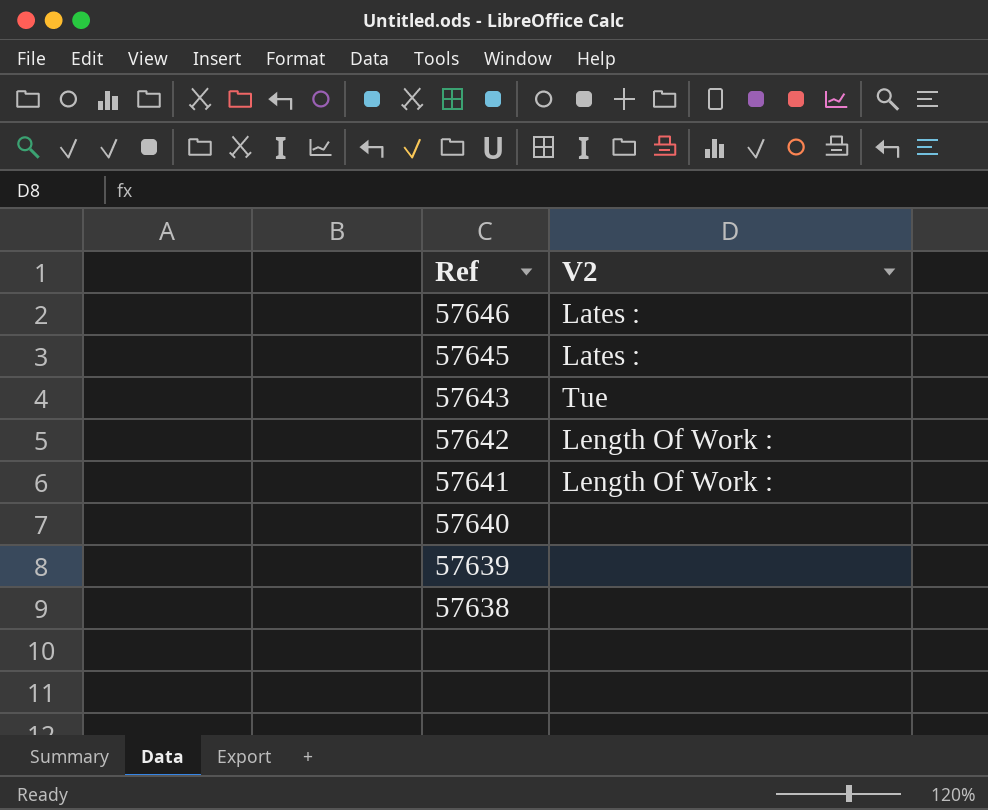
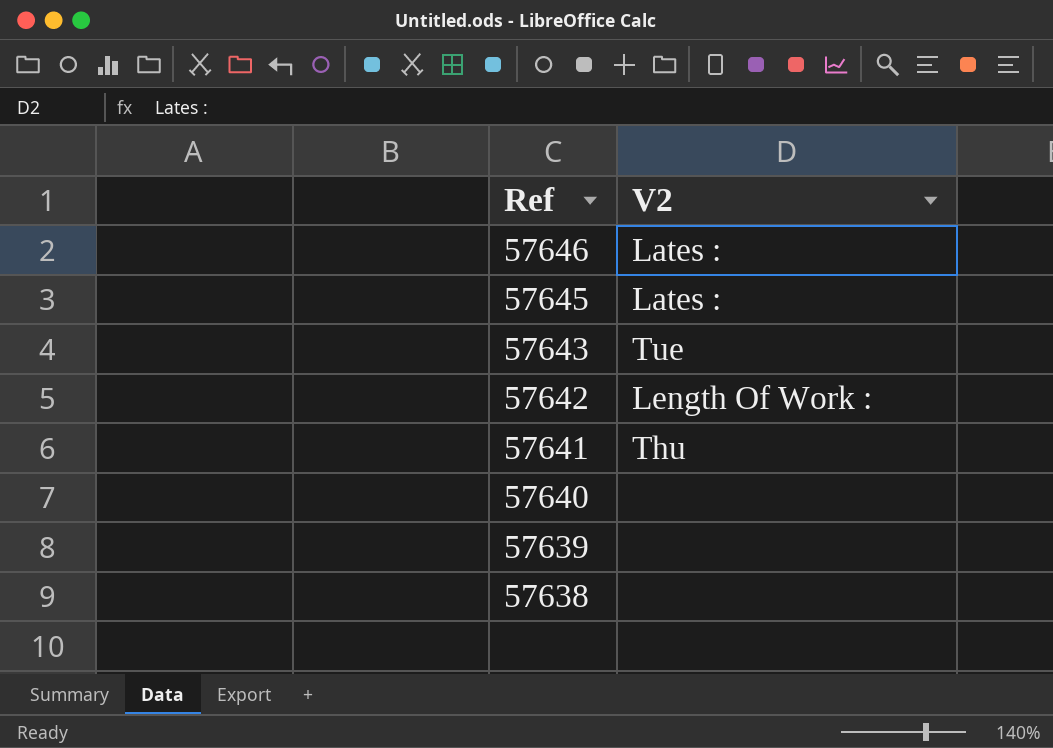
57641 | V2: Length Of Work : -> Thu

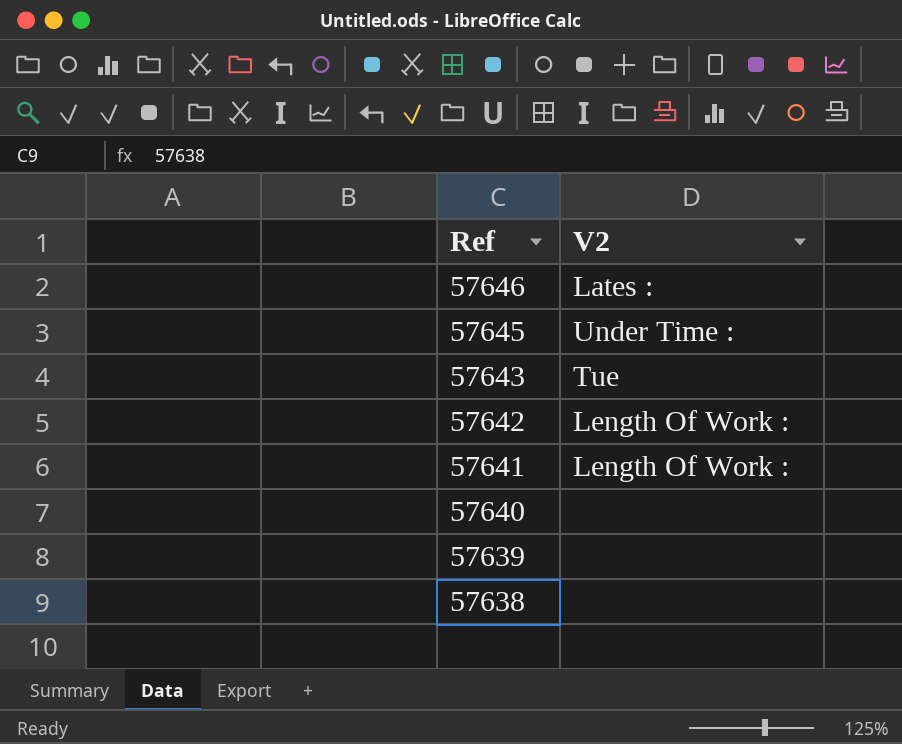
57645 | V2: Lates : -> Under Time :
57641 | V2: Thu -> Length Of Work :

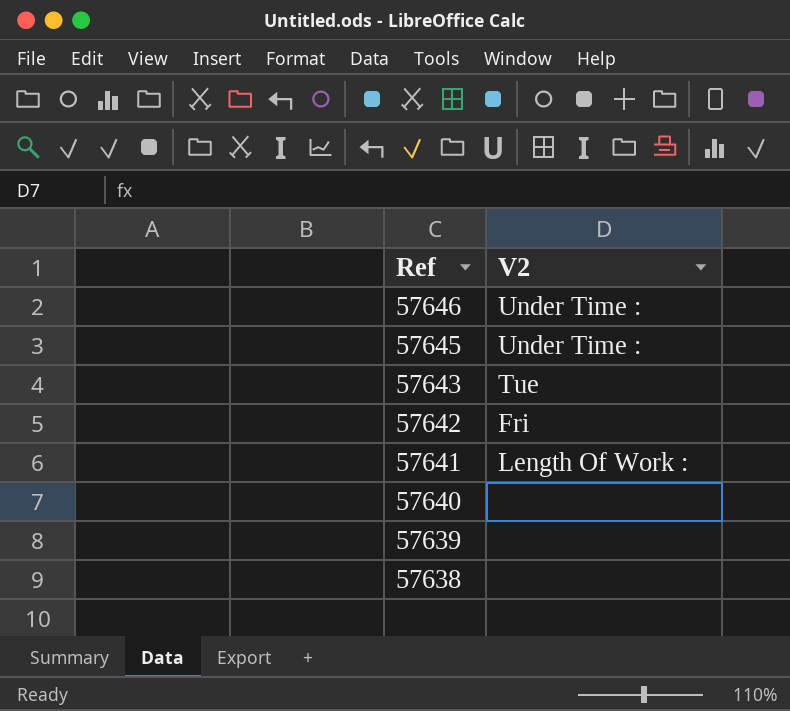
57646 | V2: Lates : -> Under Time :
57642 | V2: Length Of Work : -> Fri

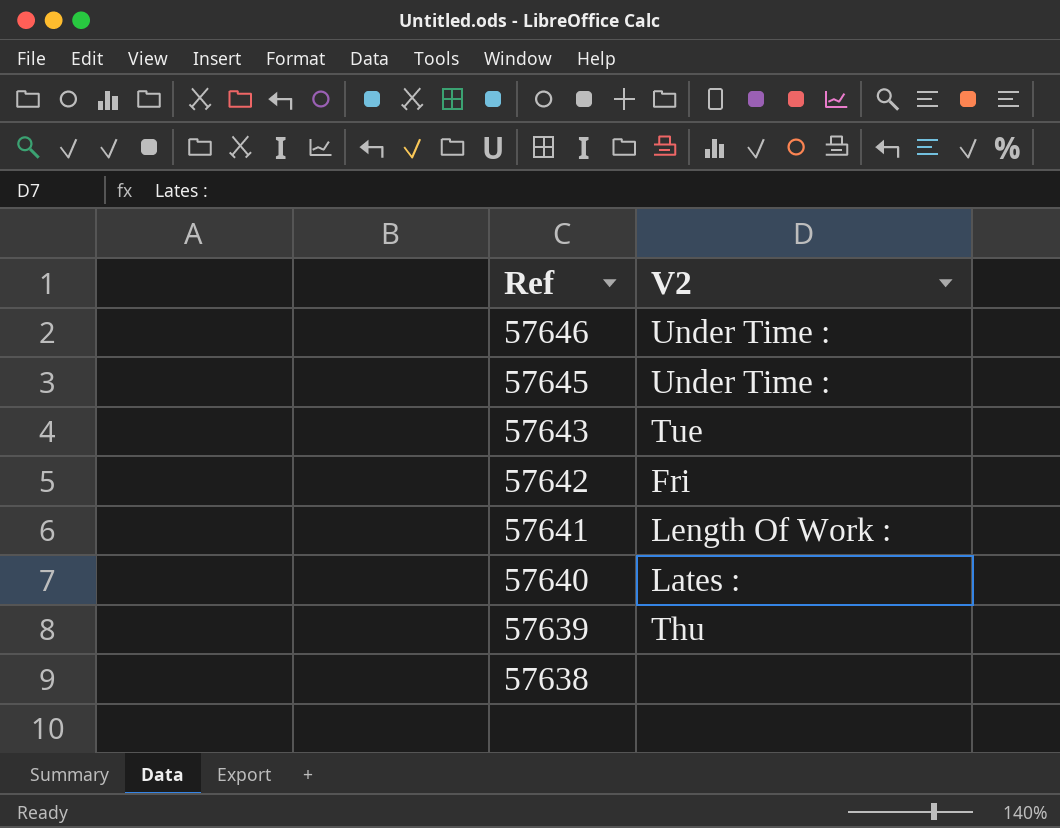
57640 | V2: none -> Lates :
57639 | V2: none -> Thu

